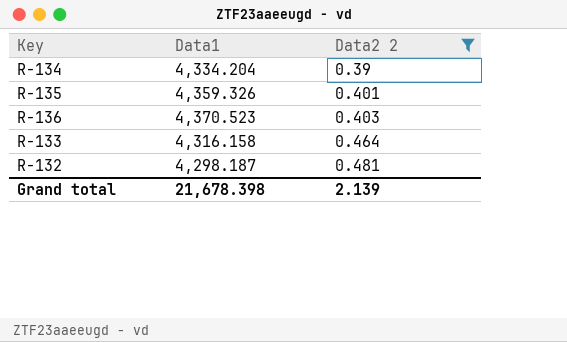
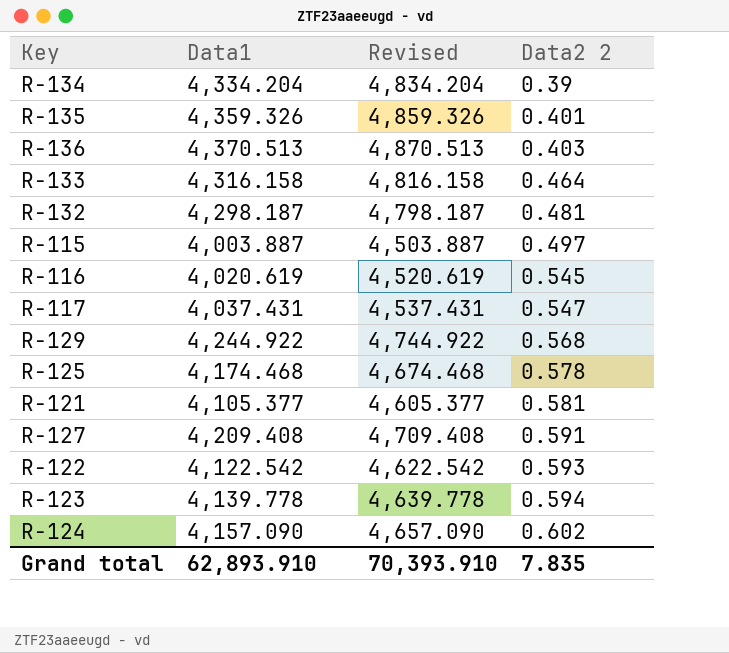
filter: Data2 2 <= 0.481 -> none
column Revised | formula: none -> [Data1] + 500
R-136 | Data1: 4,370.523 -> 4,370.513
Grand total | Data1: 21,678.398 -> 62,893.910
Grand total | Data2 2: 2.139 -> 7.835

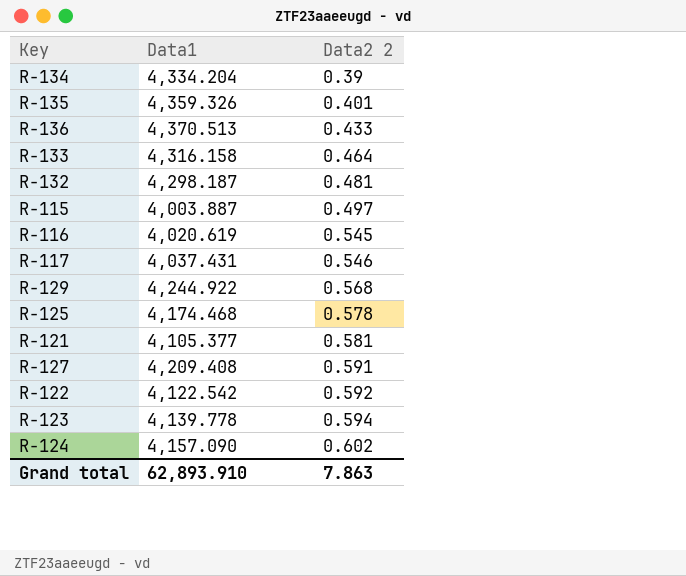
column Revised | formula: [Data1] + 500 -> none
R-136 | Data2 2: 0.403 -> 0.433
R-117 | Data2 2: 0.547 -> 0.546
R-122 | Data2 2: 0.593 -> 0.592
Grand total | Data2 2: 7.835 -> 7.863

